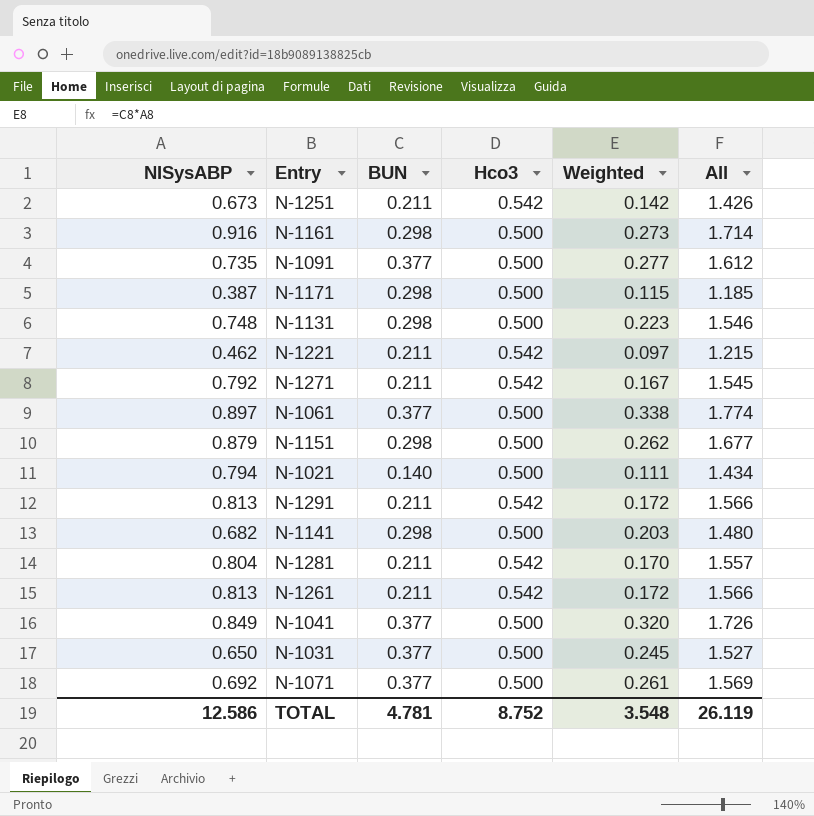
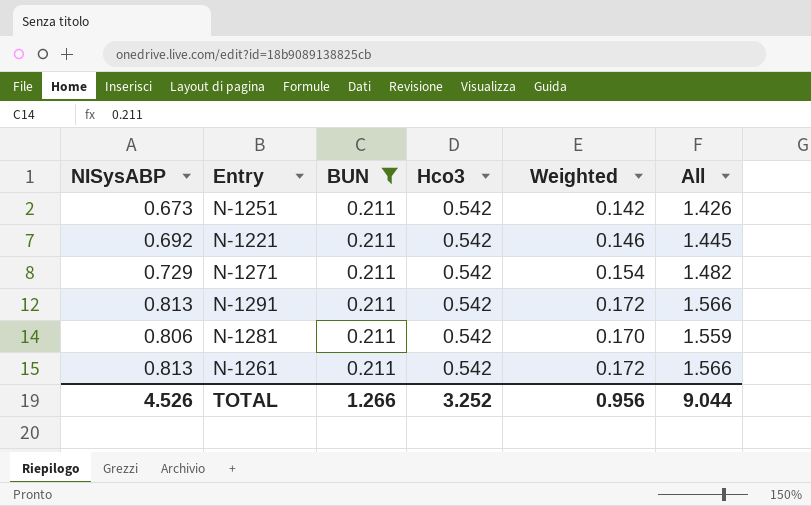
filter: none -> BUN = 0.211
N-1221 | NISysABP: 0.462 -> 0.692
N-1221 | Weighted: 0.097 -> 0.146
N-1221 | All: 1.215 -> 1.445
N-1271 | NISysABP: 0.792 -> 0.729
N-1271 | Weighted: 0.167 -> 0.154
N-1271 | All: 1.545 -> 1.482
N-1281 | NISysABP: 0.804 -> 0.806
N-1281 | All: 1.557 -> 1.559
TOTAL | NISysABP: 12.586 -> 4.526
TOTAL | BUN: 4.781 -> 1.266
TOTAL | Hco3: 8.752 -> 3.252
TOTAL | Weighted: 3.548 -> 0.956
TOTAL | All: 26.119 -> 9.044

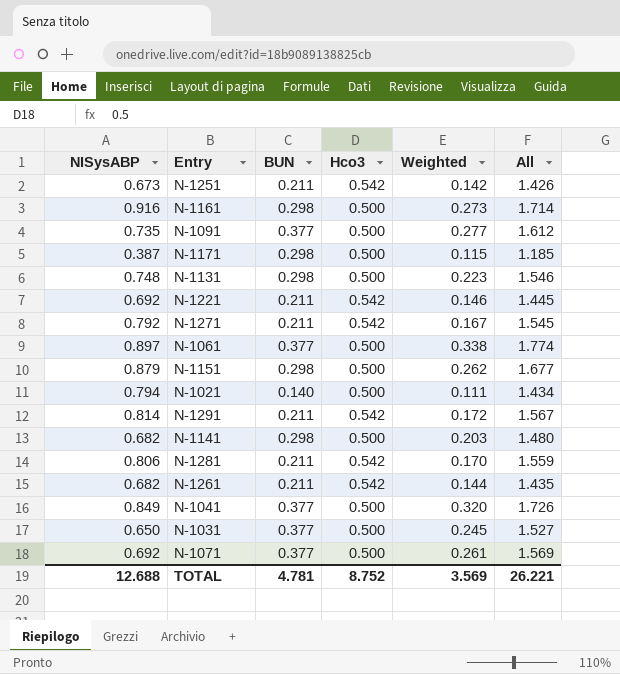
filter: BUN = 0.211 -> none
N-1271 | NISysABP: 0.729 -> 0.792
N-1271 | Weighted: 0.154 -> 0.167
N-1271 | All: 1.482 -> 1.545
N-1291 | NISysABP: 0.813 -> 0.814
N-1291 | All: 1.566 -> 1.567
N-1261 | NISysABP: 0.813 -> 0.682
N-1261 | Weighted: 0.172 -> 0.144
N-1261 | All: 1.566 -> 1.435
TOTAL | NISysABP: 4.526 -> 12.688
TOTAL | BUN: 1.266 -> 4.781
TOTAL | Hco3: 3.252 -> 8.752
TOTAL | Weighted: 0.956 -> 3.569
TOTAL | All: 9.044 -> 26.221

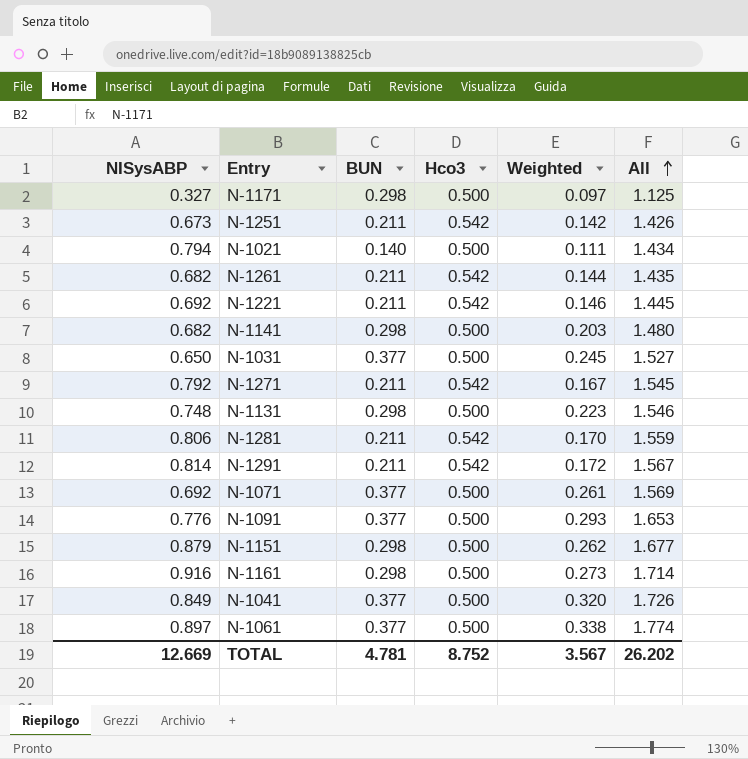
row order: none -> All ascending
N-1171 | NISysABP: 0.387 -> 0.327
N-1171 | Weighted: 0.115 -> 0.097
N-1171 | All: 1.185 -> 1.125
N-1091 | NISysABP: 0.735 -> 0.776
N-1091 | Weighted: 0.277 -> 0.293
N-1091 | All: 1.612 -> 1.653
TOTAL | NISysABP: 12.688 -> 12.669
TOTAL | Weighted: 3.569 -> 3.567
TOTAL | All: 26.221 -> 26.202

